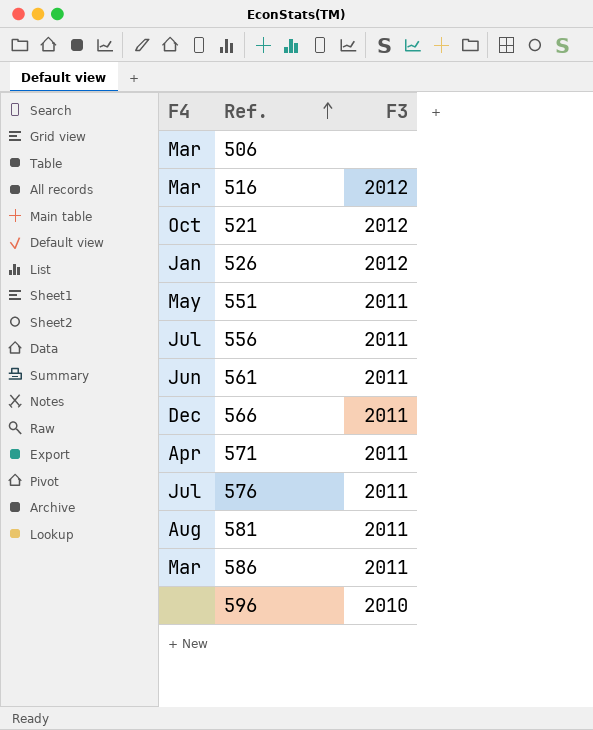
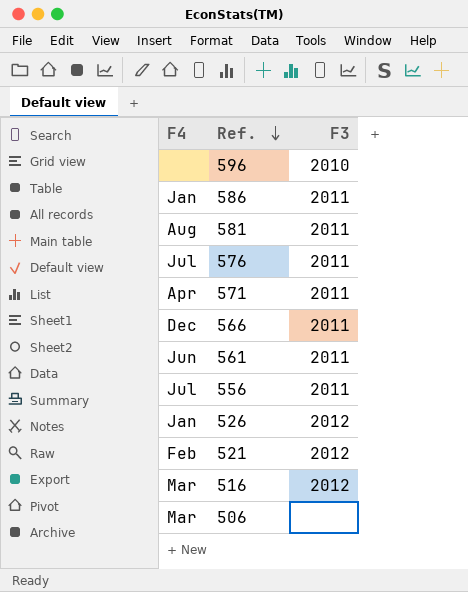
row order: Ref. ascending -> Ref. descending
row 551: May | 2011 -> none
586 | F4: Mar -> Jan
521 | F4: Oct -> Feb

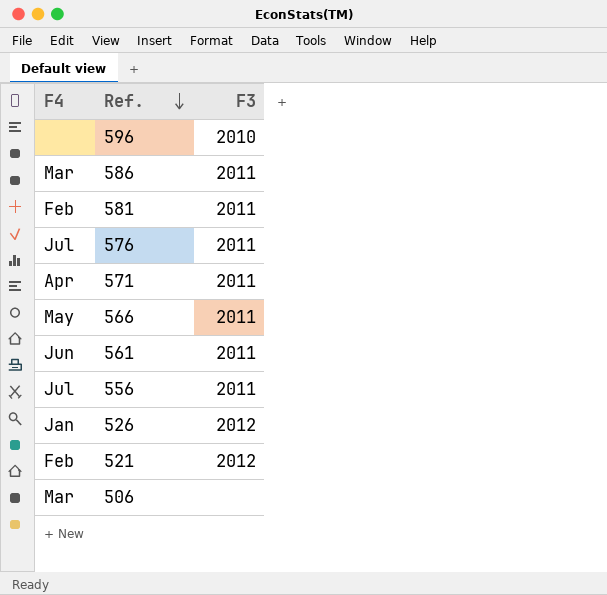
row 516: Mar | 2012 -> none
586 | F4: Jan -> Mar
581 | F4: Aug -> Feb
566 | F4: Dec -> May

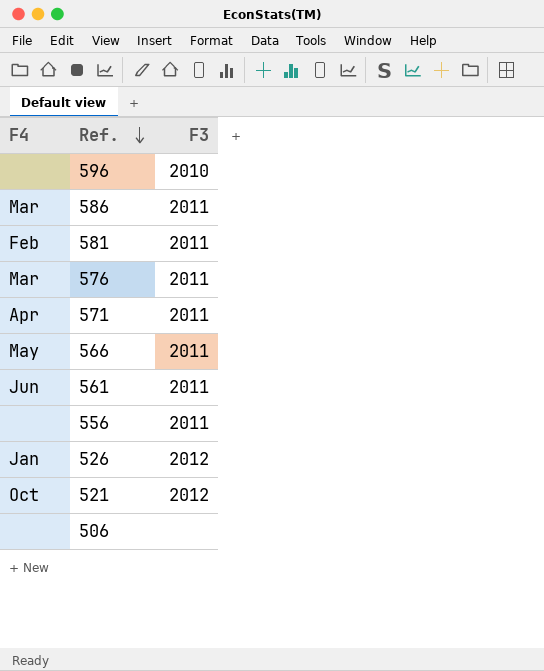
576 | F4: Jul -> Mar
556 | F4: Jul -> none
521 | F4: Feb -> Oct
506 | F4: Mar -> none

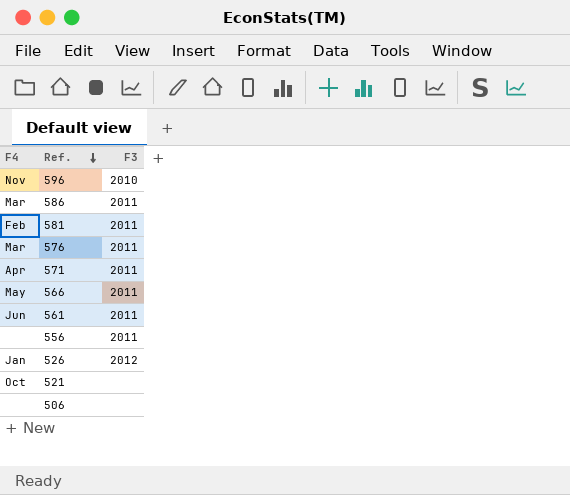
596 | F4: none -> Nov
521 | F3: 2012 -> none

